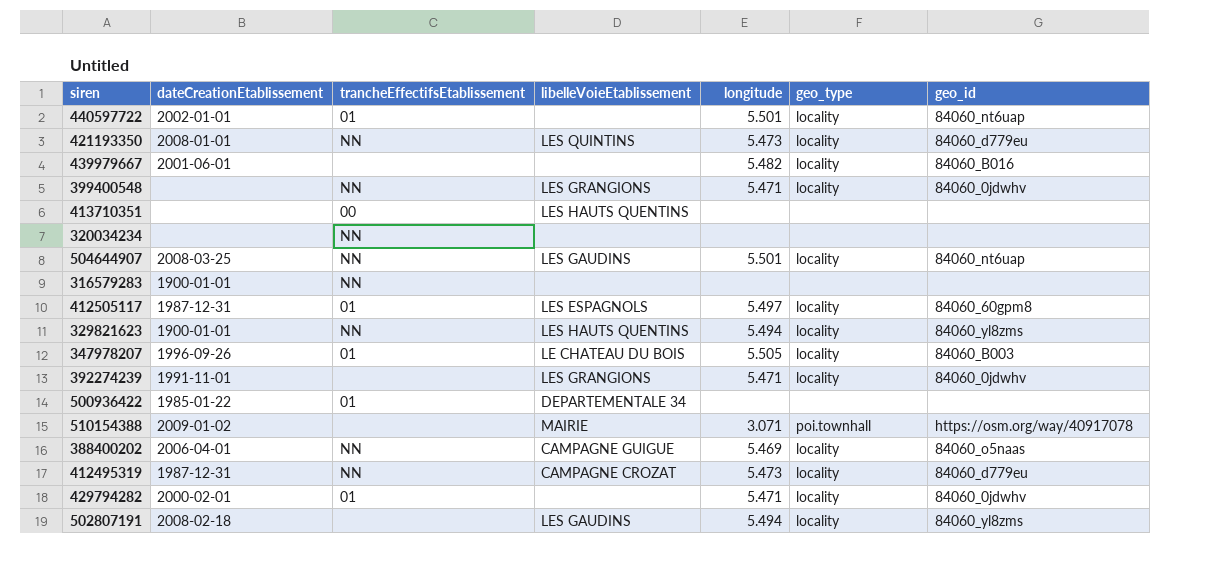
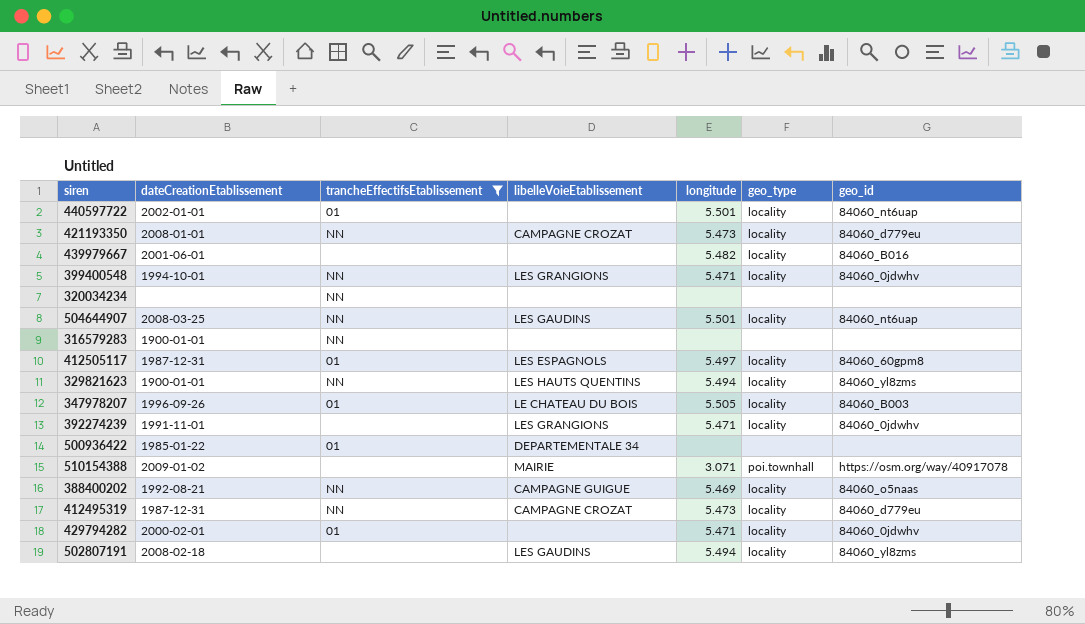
filter: none -> trancheEffectifsEtablissement != 00
421193350 | libelleVoieEtablissement: LES QUINTINS -> CAMPAGNE CROZAT
399400548 | dateCreationEtablissement: none -> 1994-10-01
388400202 | dateCreationEtablissement: 2006-04-01 -> 1992-08-21

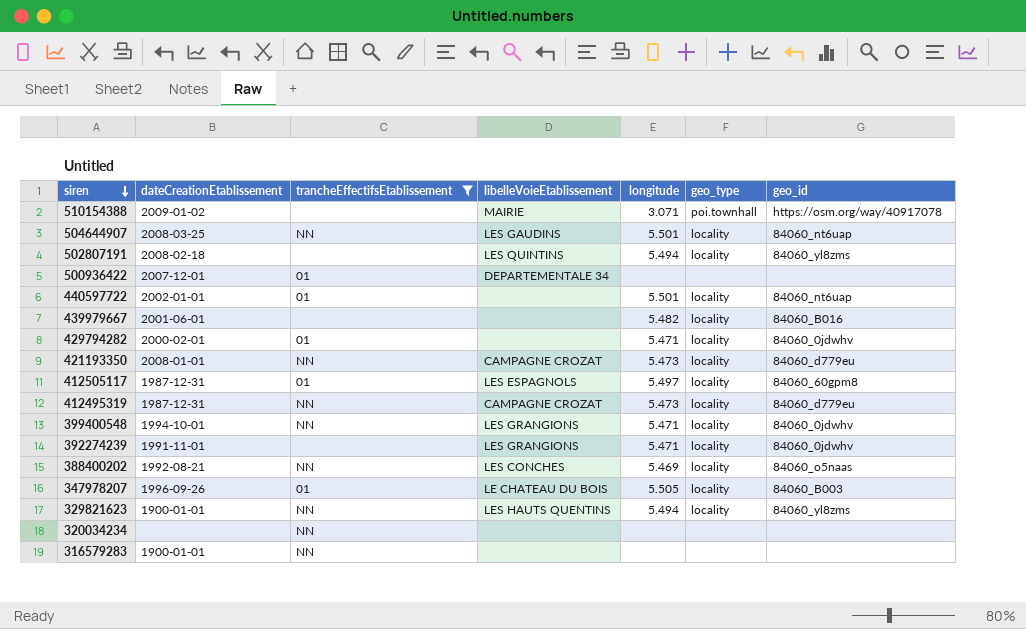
row order: none -> siren descending
502807191 | libelleVoieEtablissement: LES GAUDINS -> LES QUINTINS
500936422 | dateCreationEtablissement: 1985-01-22 -> 2007-12-01
388400202 | libelleVoieEtablissement: CAMPAGNE GUIGUE -> LES CONCHES

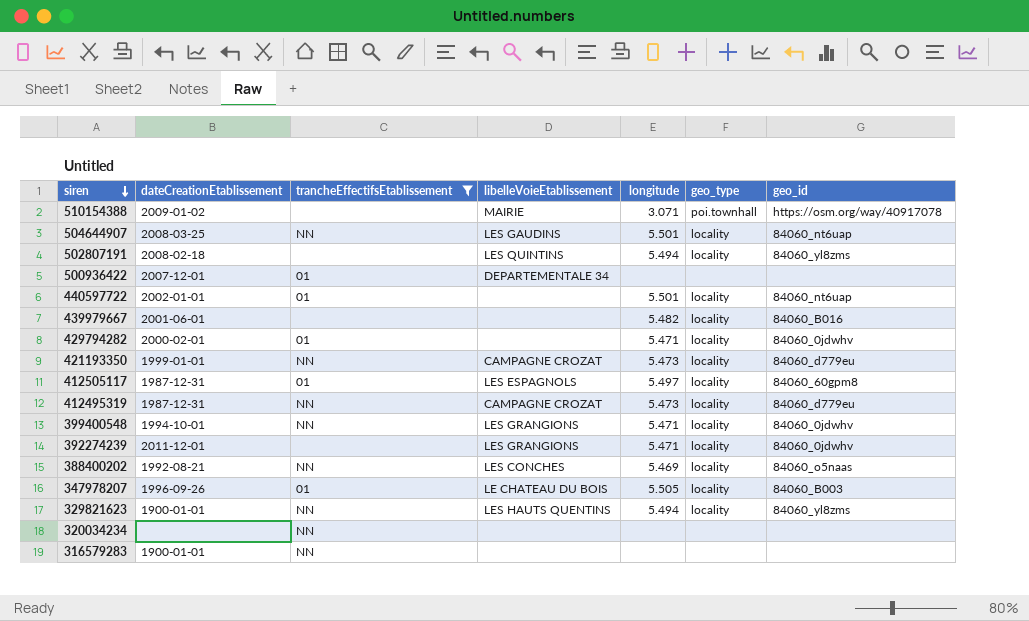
421193350 | dateCreationEtablissement: 2008-01-01 -> 1999-01-01
392274239 | dateCreationEtablissement: 1991-11-01 -> 2011-12-01

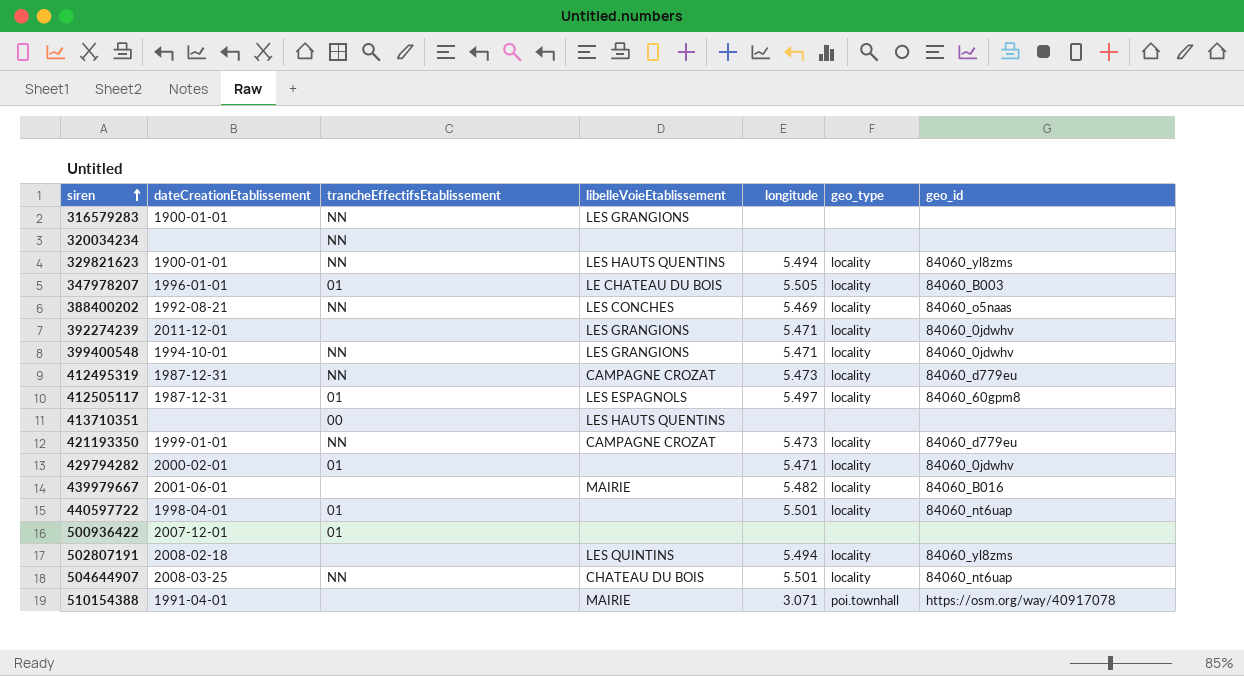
filter: trancheEffectifsEtablissement != 00 -> none
row order: siren descending -> siren ascending
316579283 | libelleVoieEtablissement: none -> LES GRANGIONS
347978207 | dateCreationEtablissement: 1996-09-26 -> 1996-01-01
439979667 | libelleVoieEtablissement: none -> MAIRIE
440597722 | dateCreationEtablissement: 2002-01-01 -> 1998-04-01
500936422 | libelleVoieEtablissement: DEPARTEMENTALE 34 -> none
504644907 | libelleVoieEtablissement: LES GAUDINS -> CHATEAU DU BOIS
510154388 | dateCreationEtablissement: 2009-01-02 -> 1991-04-01

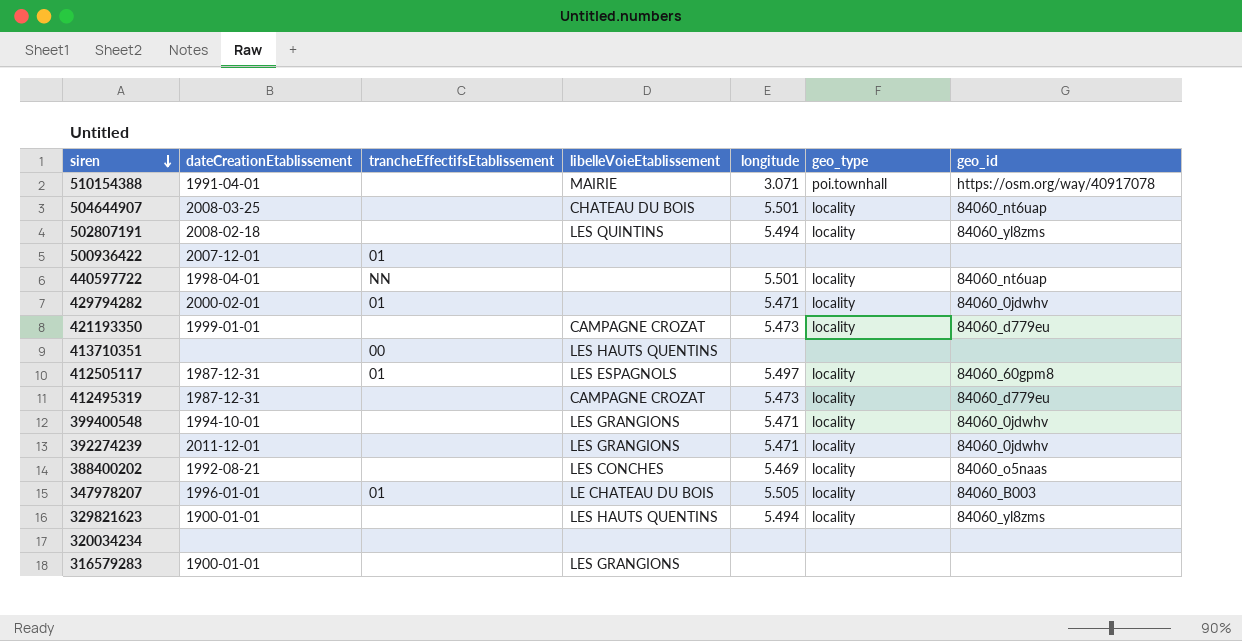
row order: siren ascending -> siren descending
row 439979667: 2001-06-01 | none | MAIRIE | 5.482 | locality | 84060_B016 -> none
504644907 | trancheEffectifsEtablissement: NN -> none
440597722 | trancheEffectifsEtablissement: 01 -> NN
421193350 | trancheEffectifsEtablissement: NN -> none
412495319 | trancheEffectifsEtablissement: NN -> none
399400548 | trancheEffectifsEtablissement: NN -> none
388400202 | trancheEffectifsEtablissement: NN -> none
329821623 | trancheEffectifsEtablissement: NN -> none
320034234 | trancheEffectifsEtablissement: NN -> none
316579283 | trancheEffectifsEtablissement: NN -> none

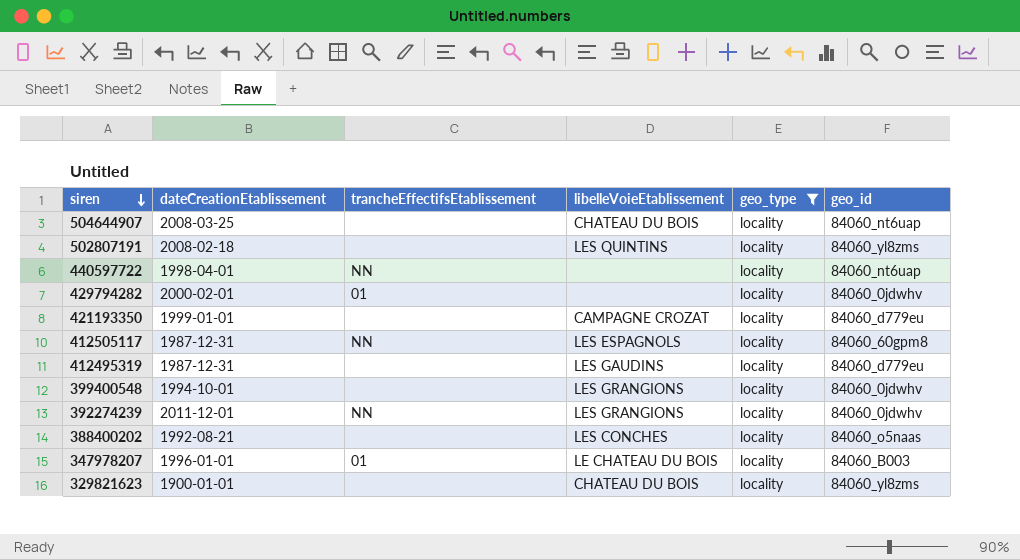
filter: none -> geo_type = locality
column longitude | position: 5 -> none
412505117 | trancheEffectifsEtablissement: 01 -> NN
412495319 | libelleVoieEtablissement: CAMPAGNE CROZAT -> LES GAUDINS
392274239 | trancheEffectifsEtablissement: none -> NN
329821623 | libelleVoieEtablissement: LES HAUTS QUENTINS -> CHATEAU DU BOIS

